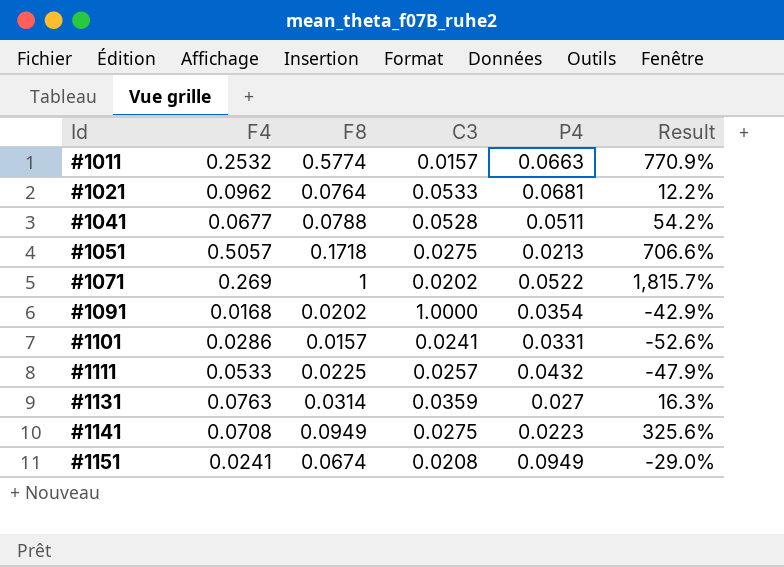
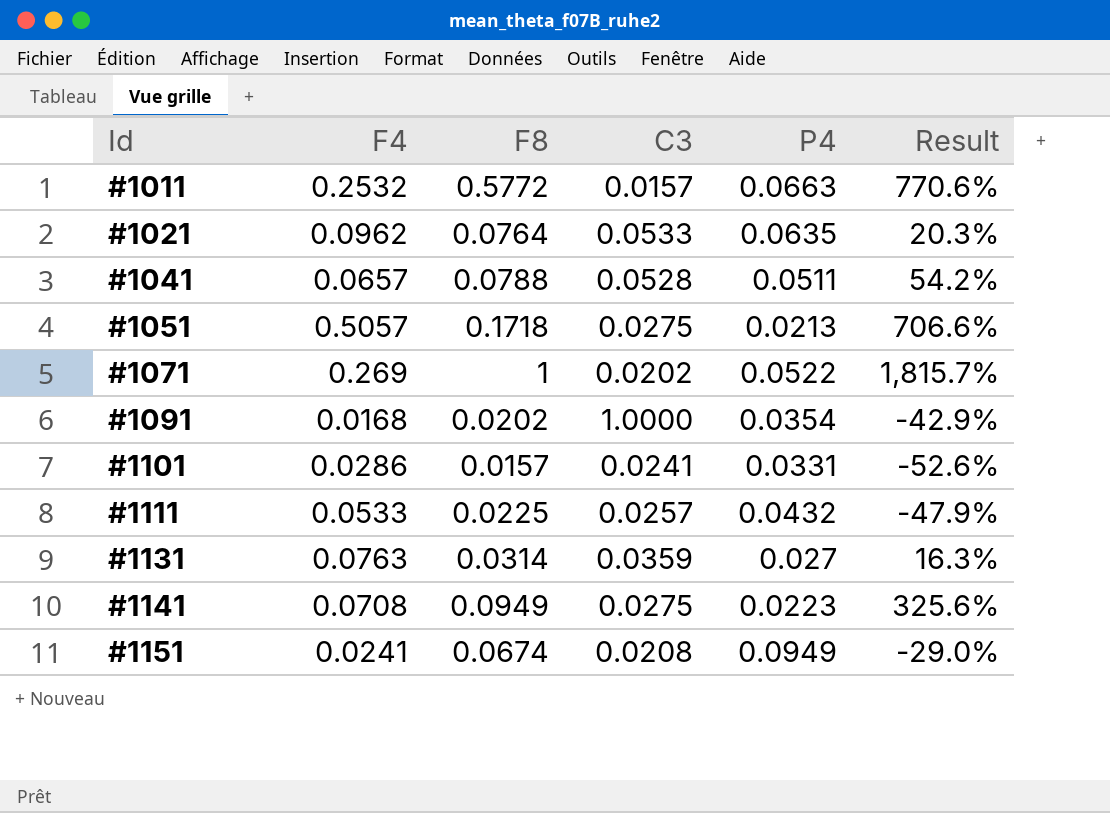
#1011 | F8: 0.5774 -> 0.5772
#1011 | Result: 770.9% -> 770.6%
#1021 | P4: 0.0681 -> 0.0635
#1021 | Result: 12.2% -> 20.3%
#1041 | F4: 0.0677 -> 0.0657

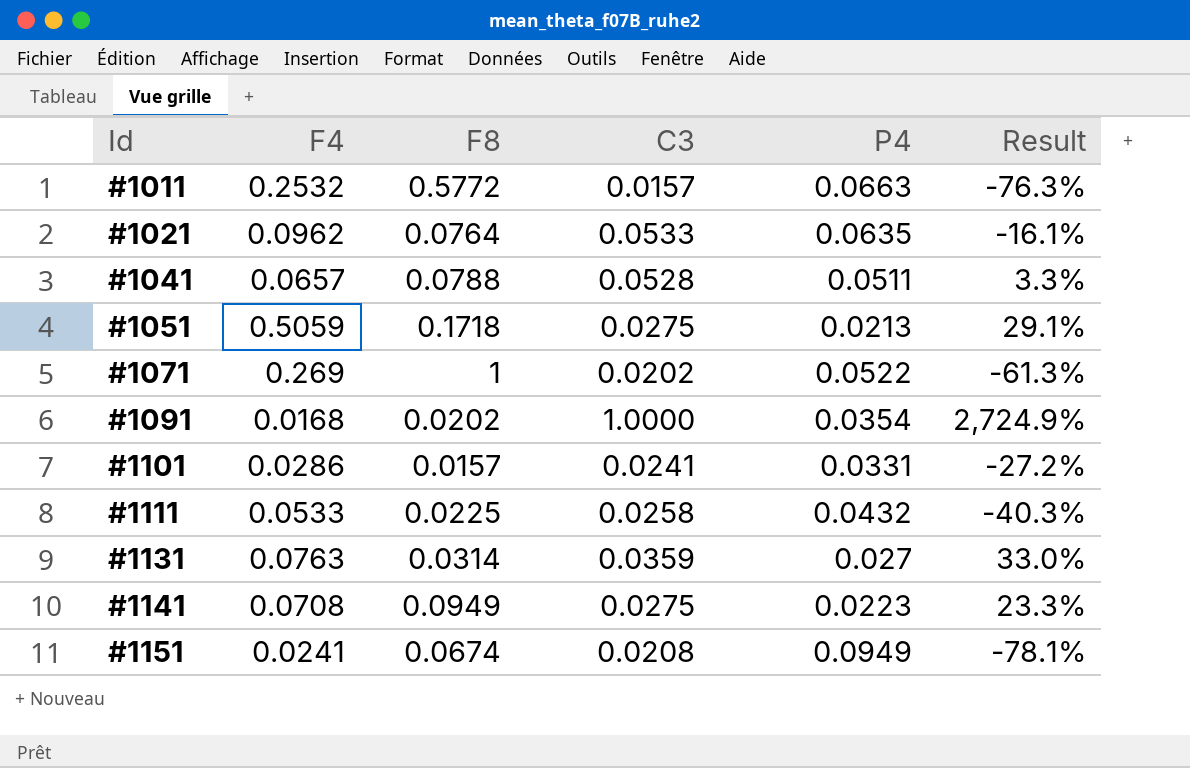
column Result | formula: ([F8] - [P4]) / [P4] -> ([C3] - [P4]) / [P4]
#1051 | F4: 0.5057 -> 0.5059
#1111 | C3: 0.0257 -> 0.0258

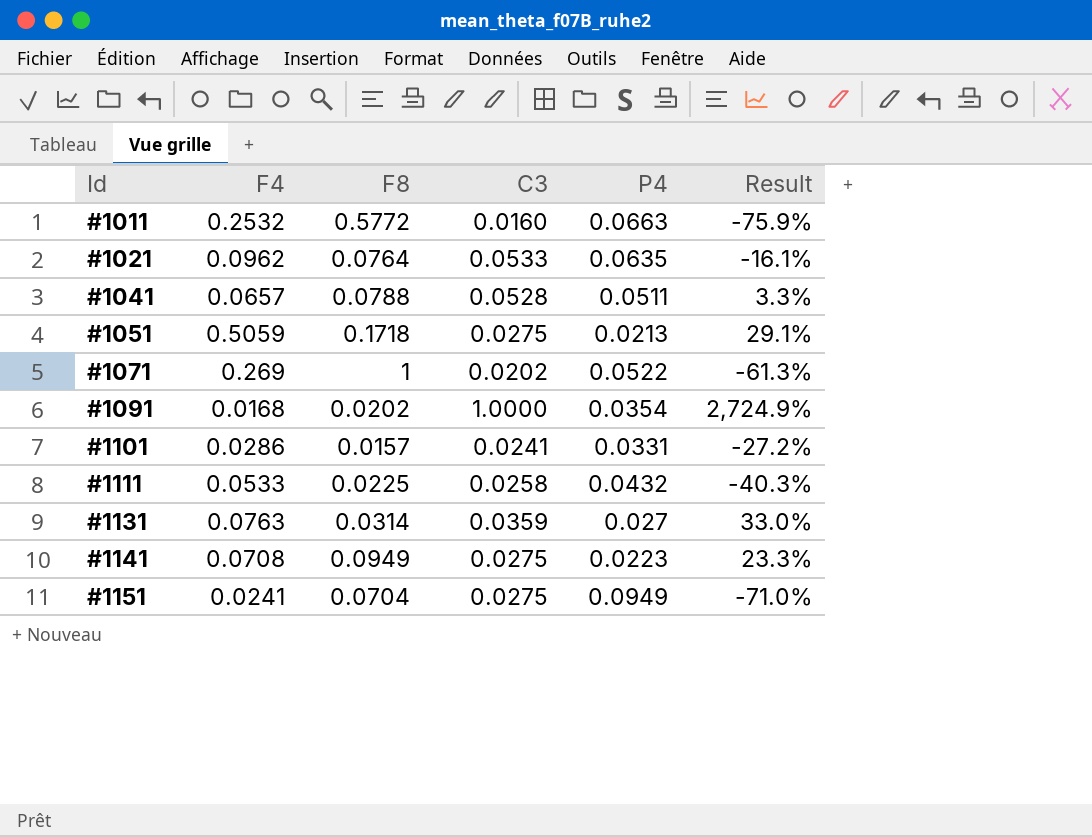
#1011 | C3: 0.0157 -> 0.0160
#1011 | Result: -76.3% -> -75.9%
#1151 | F8: 0.0674 -> 0.0704
#1151 | C3: 0.0208 -> 0.0275
#1151 | Result: -78.1% -> -71.0%

